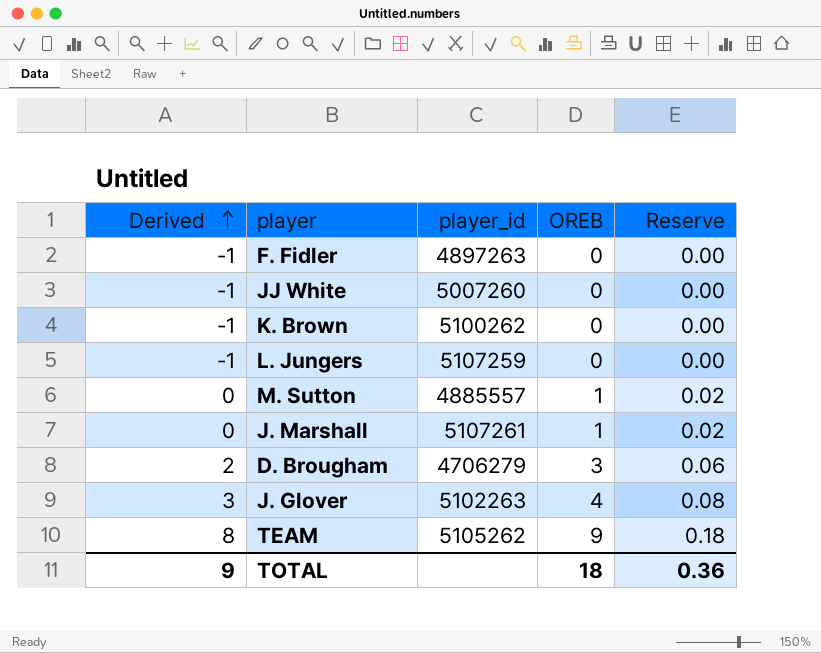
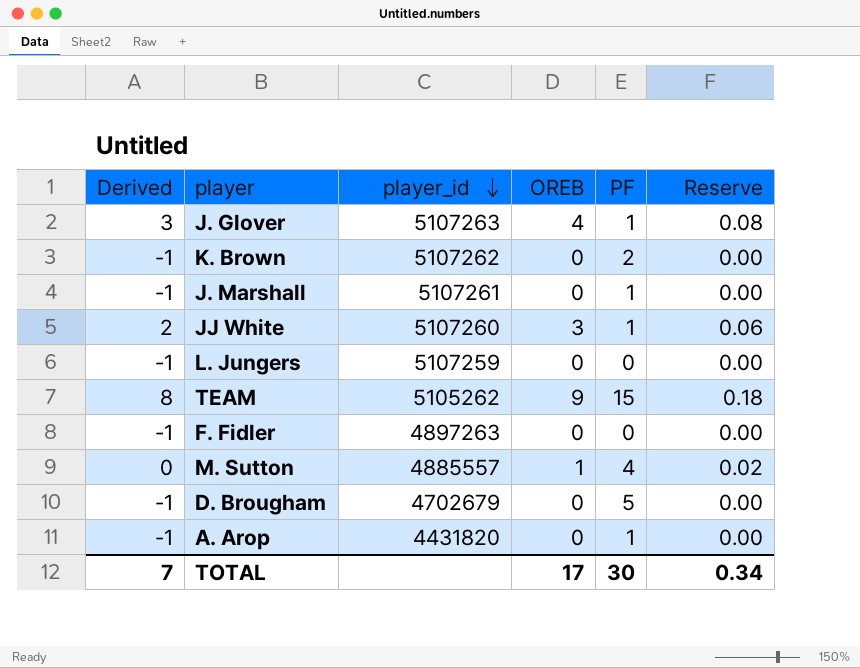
row order: Derived ascending -> player_id descending
column PF | position: none -> 5
J. Glover | player_id: 5102263 -> 5107263
K. Brown | player_id: 5100262 -> 5107262
J. Marshall | Derived: 0 -> -1
J. Marshall | OREB: 1 -> 0
J. Marshall | Reserve: 0.02 -> 0.00
JJ White | Derived: -1 -> 2
JJ White | player_id: 5007260 -> 5107260
JJ White | OREB: 0 -> 3
JJ White | Reserve: 0.00 -> 0.06
D. Brougham | Derived: 2 -> -1
D. Brougham | player_id: 4706279 -> 4702679
D. Brougham | OREB: 3 -> 0
D. Brougham | Reserve: 0.06 -> 0.00
row A. Arop: none -> -1 | 4431820 | 0 | 1 | 0.00
TOTAL | Derived: 9 -> 7
TOTAL | OREB: 18 -> 17
TOTAL | Reserve: 0.36 -> 0.34

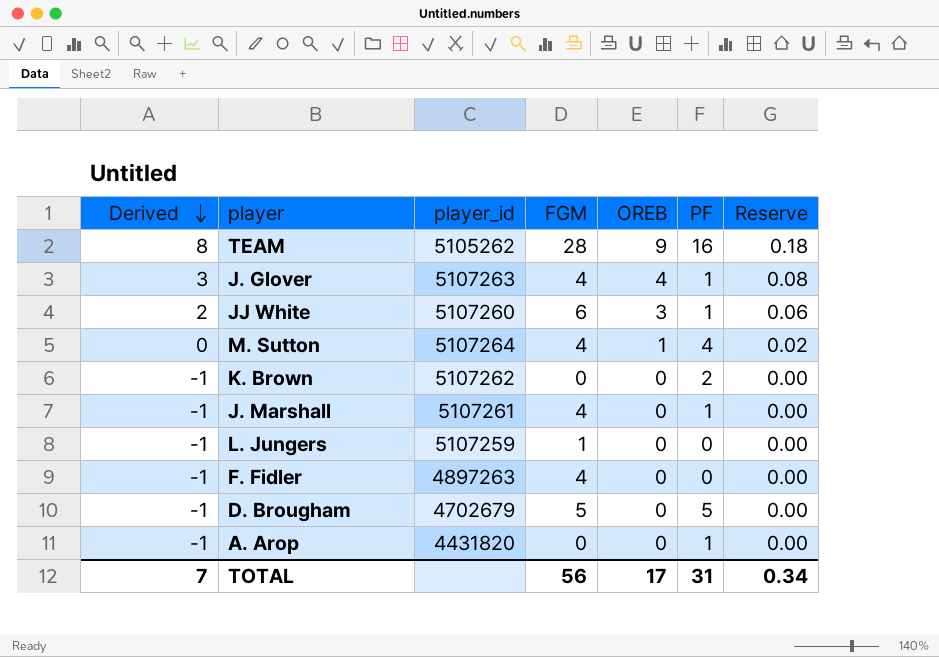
row order: player_id descending -> Derived descending
column FGM | position: none -> 4
TEAM | PF: 15 -> 16
M. Sutton | player_id: 4885557 -> 5107264
TOTAL | PF: 30 -> 31

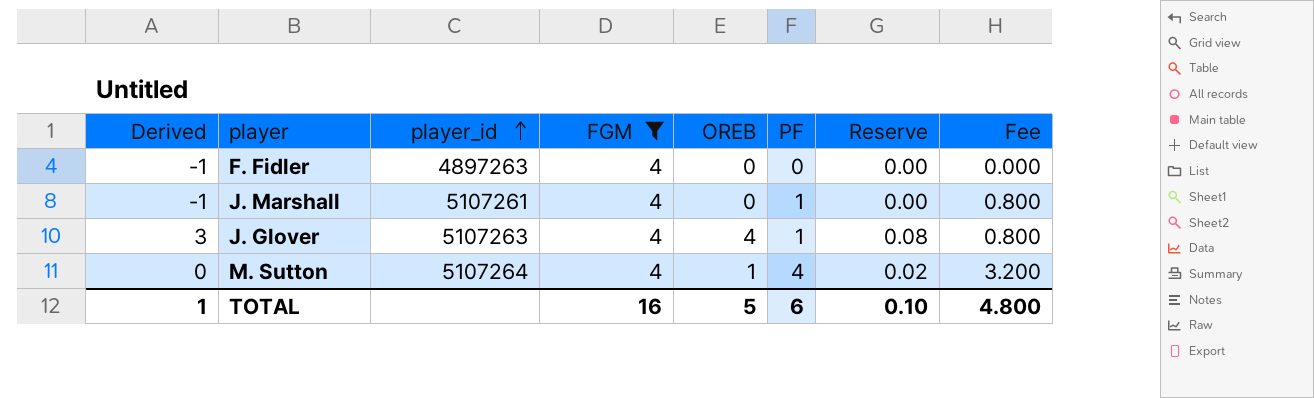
filter: none -> FGM = 4
row order: Derived descending -> player_id ascending
column Fee | formula: none -> [PF] * 0.8
TOTAL | Derived: 7 -> 1
TOTAL | FGM: 56 -> 16
TOTAL | OREB: 17 -> 5
TOTAL | PF: 31 -> 6
TOTAL | Reserve: 0.34 -> 0.10

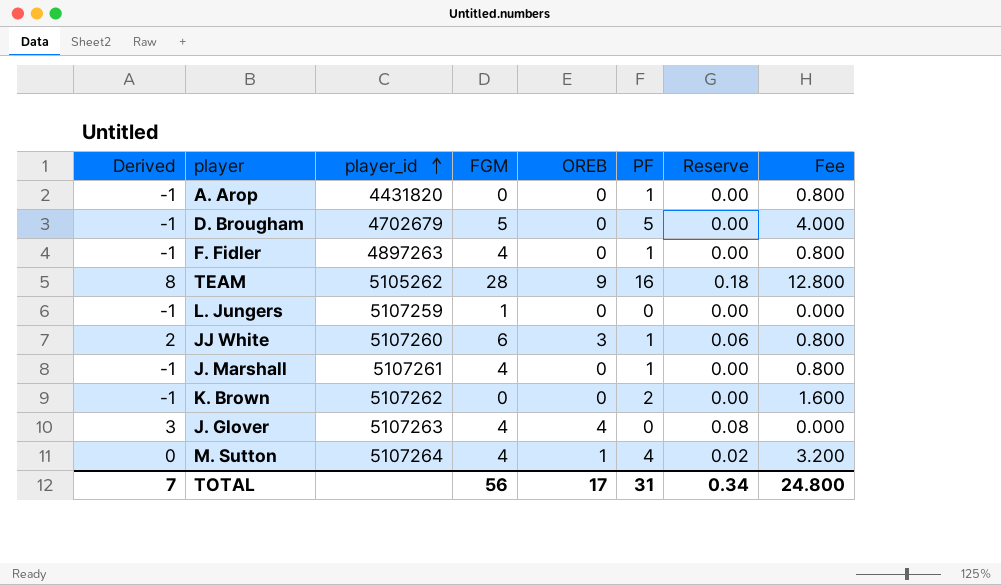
filter: FGM = 4 -> none
F. Fidler | PF: 0 -> 1
F. Fidler | Fee: 0.000 -> 0.800
J. Glover | PF: 1 -> 0
J. Glover | Fee: 0.800 -> 0.000
TOTAL | Derived: 1 -> 7
TOTAL | FGM: 16 -> 56
TOTAL | OREB: 5 -> 17
TOTAL | PF: 6 -> 31
TOTAL | Reserve: 0.10 -> 0.34
TOTAL | Fee: 4.800 -> 24.800

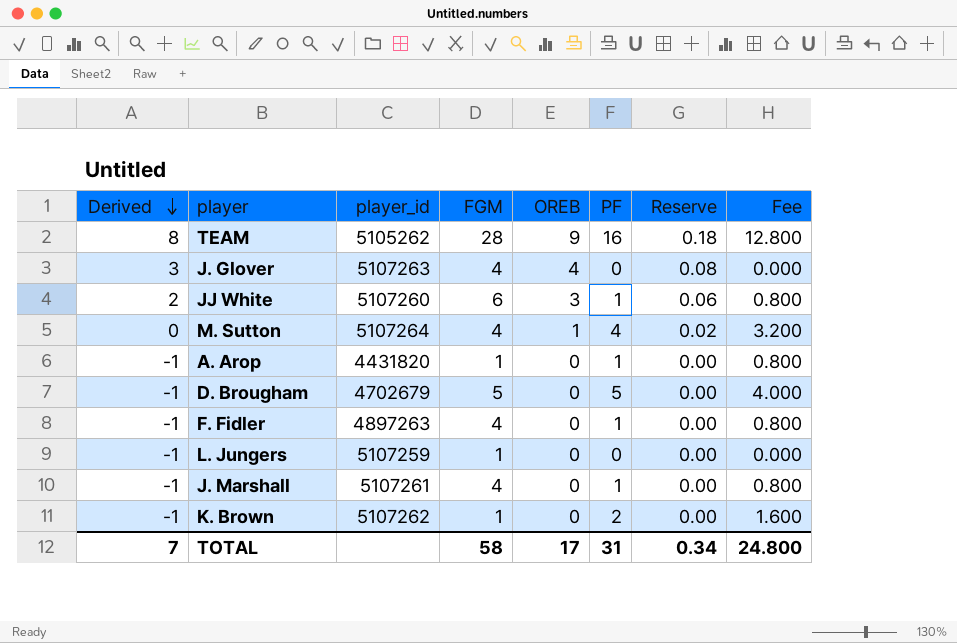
row order: player_id ascending -> Derived descending
A. Arop | FGM: 0 -> 1
K. Brown | FGM: 0 -> 1
TOTAL | FGM: 56 -> 58

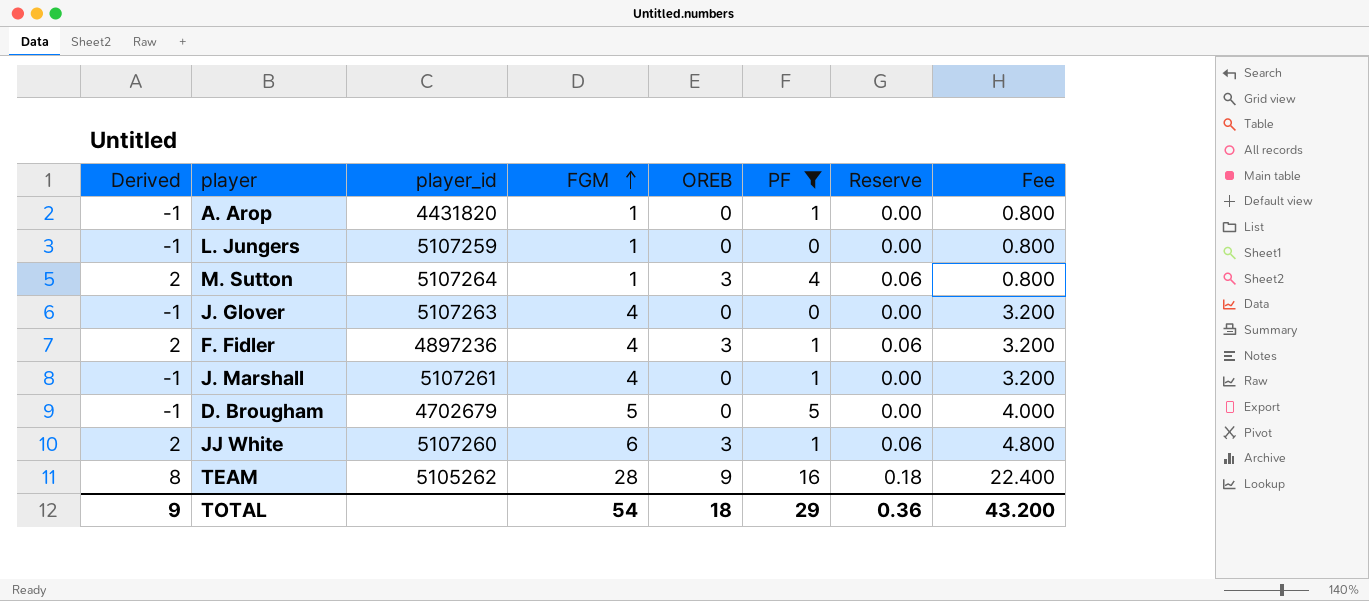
filter: none -> PF != 2
row order: Derived descending -> FGM ascending
column Fee | formula: [PF] * 0.8 -> [FGM] * 0.8
M. Sutton | Derived: 0 -> 2
M. Sutton | FGM: 4 -> 1
M. Sutton | OREB: 1 -> 3
M. Sutton | Reserve: 0.02 -> 0.06
J. Glover | Derived: 3 -> -1
J. Glover | OREB: 4 -> 0
J. Glover | Reserve: 0.08 -> 0.00
F. Fidler | Derived: -1 -> 2
F. Fidler | player_id: 4897263 -> 4897236
F. Fidler | OREB: 0 -> 3
F. Fidler | Reserve: 0.00 -> 0.06
TOTAL | Derived: 7 -> 9
TOTAL | FGM: 58 -> 54
TOTAL | OREB: 17 -> 18
TOTAL | PF: 31 -> 29
TOTAL | Reserve: 0.34 -> 0.36
TOTAL | Fee: 24.800 -> 43.200

